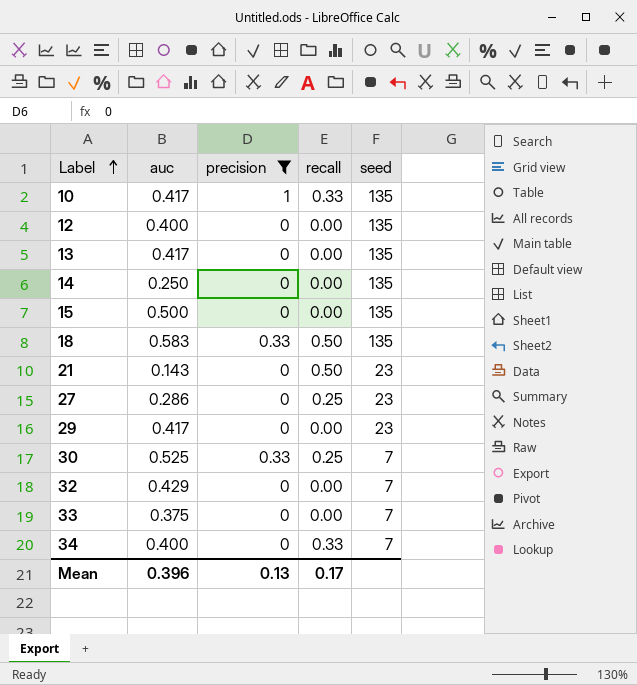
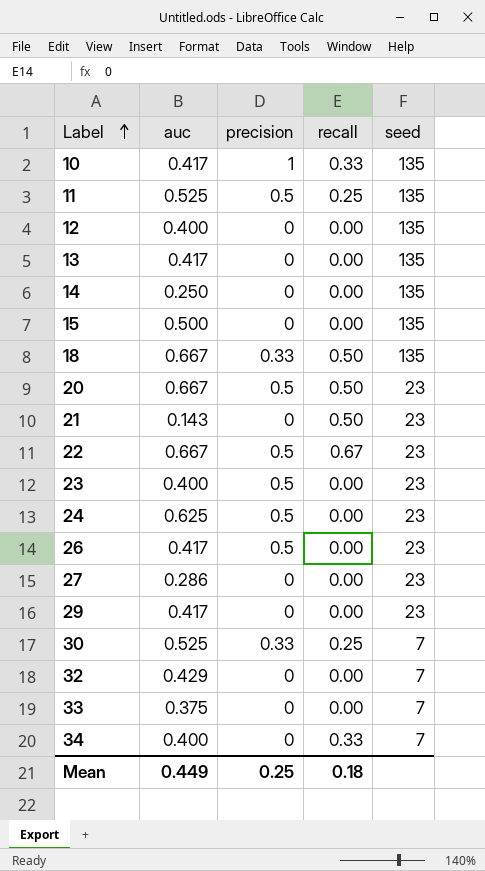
filter: precision != 0.5 -> none
18 | auc: 0.583 -> 0.667
27 | recall: 0.25 -> 0.00
Mean | auc: 0.396 -> 0.449
Mean | precision: 0.13 -> 0.25
Mean | recall: 0.17 -> 0.18

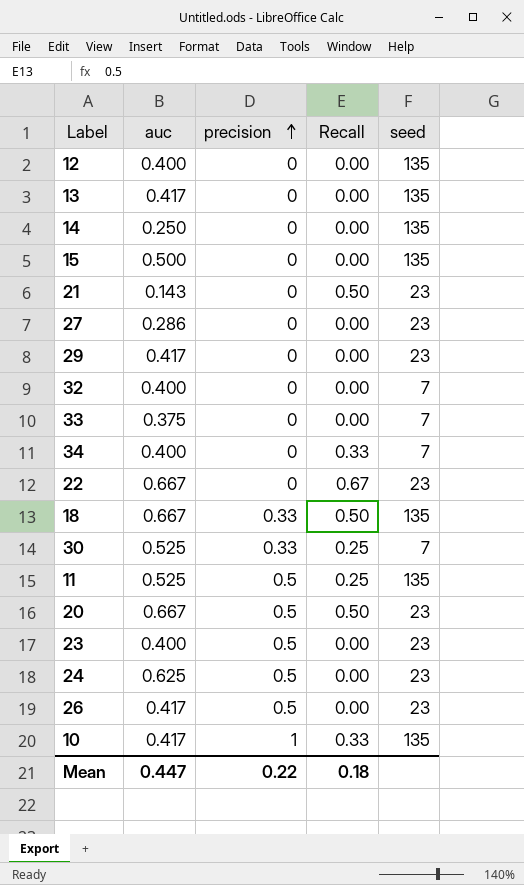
row order: Label ascending -> precision ascending
column name: recall -> Recall
32 | auc: 0.429 -> 0.400
22 | precision: 0.5 -> 0
Mean | auc: 0.449 -> 0.447
Mean | precision: 0.25 -> 0.22

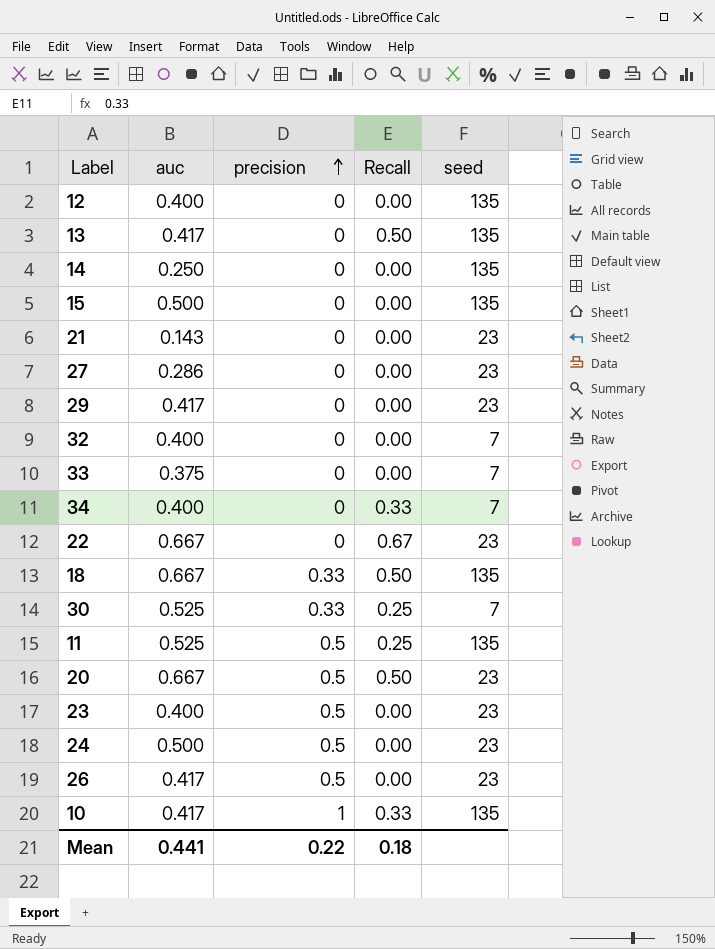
13 | Recall: 0.00 -> 0.50
21 | Recall: 0.50 -> 0.00
24 | auc: 0.625 -> 0.500
Mean | auc: 0.447 -> 0.441

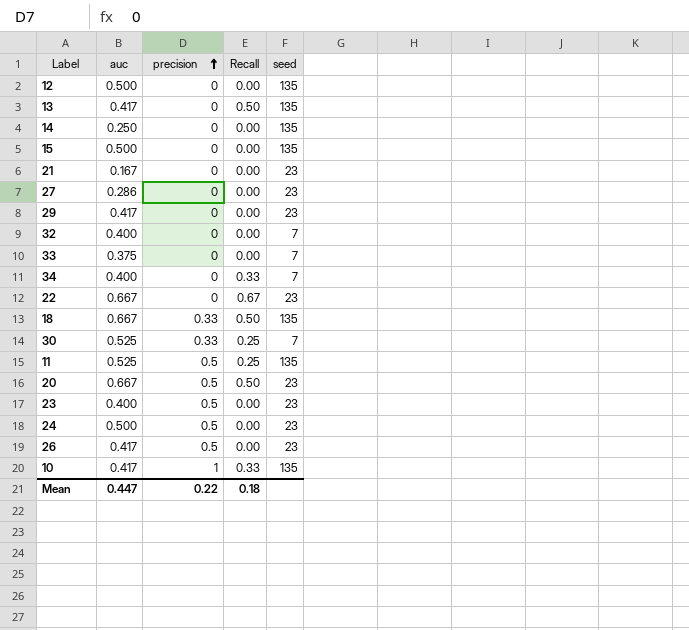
12 | auc: 0.400 -> 0.500
21 | auc: 0.143 -> 0.167
Mean | auc: 0.441 -> 0.447

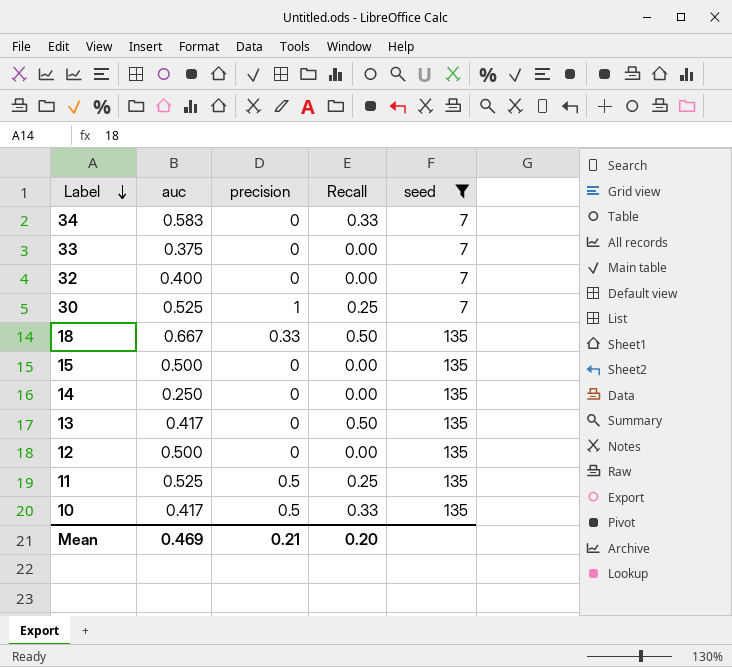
filter: none -> seed != 23
row order: precision ascending -> Label descending
34 | auc: 0.400 -> 0.583
30 | precision: 0.33 -> 1
10 | precision: 1 -> 0.5
Mean | auc: 0.447 -> 0.469
Mean | precision: 0.22 -> 0.21
Mean | Recall: 0.18 -> 0.20

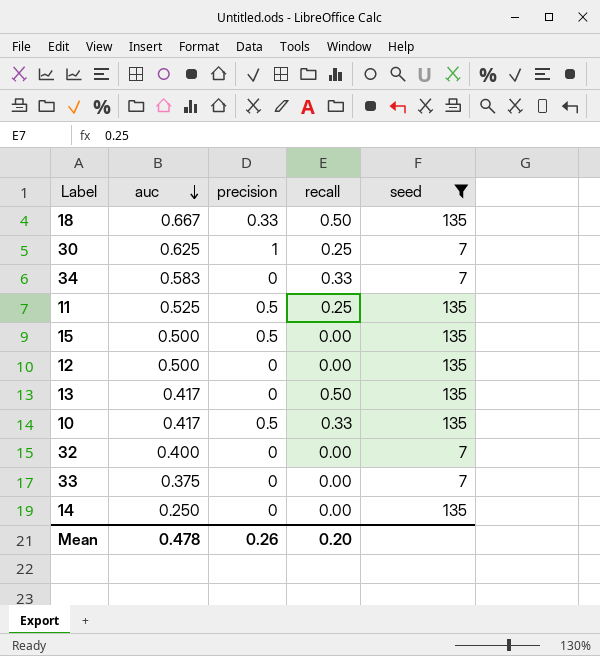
row order: Label descending -> auc descending
column name: Recall -> recall
30 | auc: 0.525 -> 0.625
15 | precision: 0 -> 0.5
Mean | auc: 0.469 -> 0.478
Mean | precision: 0.21 -> 0.26

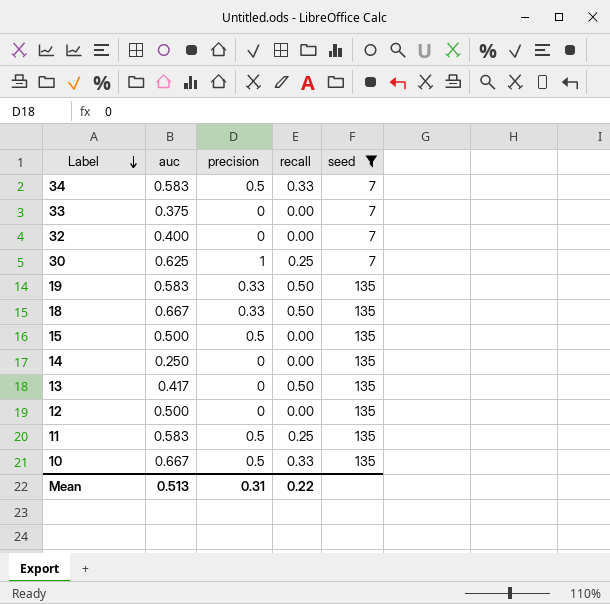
row order: auc descending -> Label descending
34 | precision: 0 -> 0.5
row 19: none -> 0.583 | 0.33 | 0.50 | 135
11 | auc: 0.525 -> 0.583
10 | auc: 0.417 -> 0.667
Mean | auc: 0.478 -> 0.513
Mean | precision: 0.26 -> 0.31
Mean | recall: 0.20 -> 0.22

